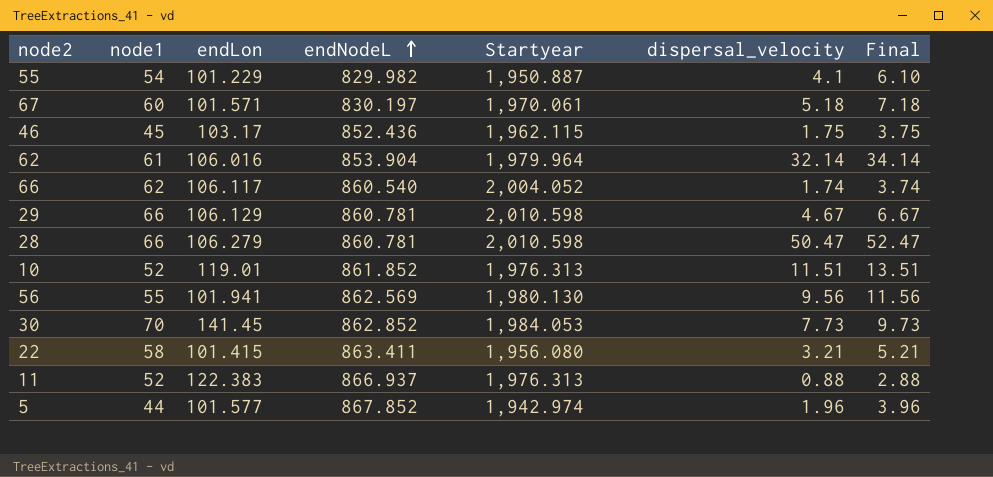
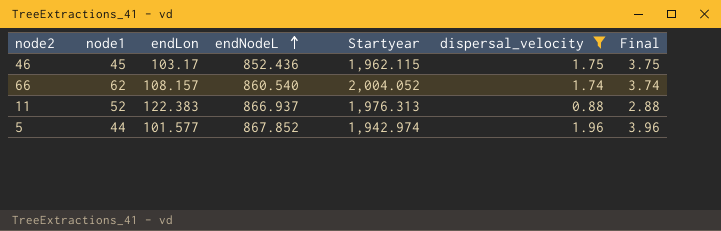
filter: none -> dispersal_velocity <= 1.96
66 | endLon: 106.117 -> 108.157

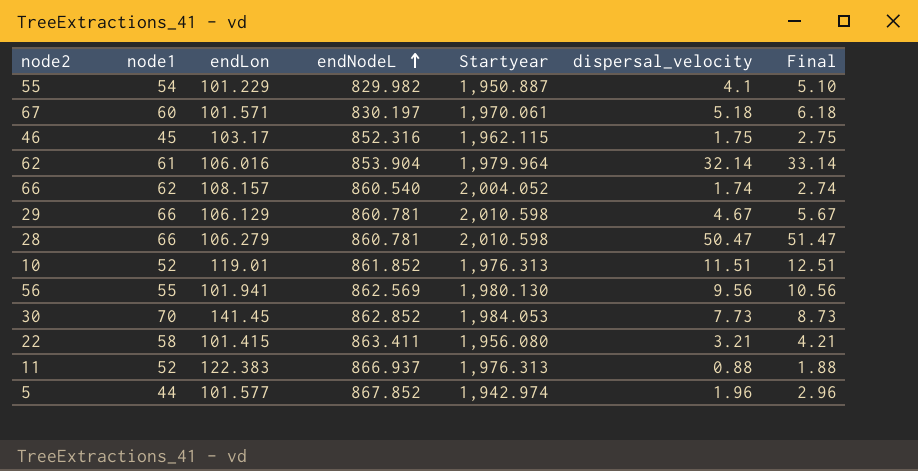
filter: dispersal_velocity <= 1.96 -> none
column Final | formula: [dispersal_velocity] + 2 -> [dispersal_velocity] + 1
46 | endNodeL: 852.436 -> 852.316

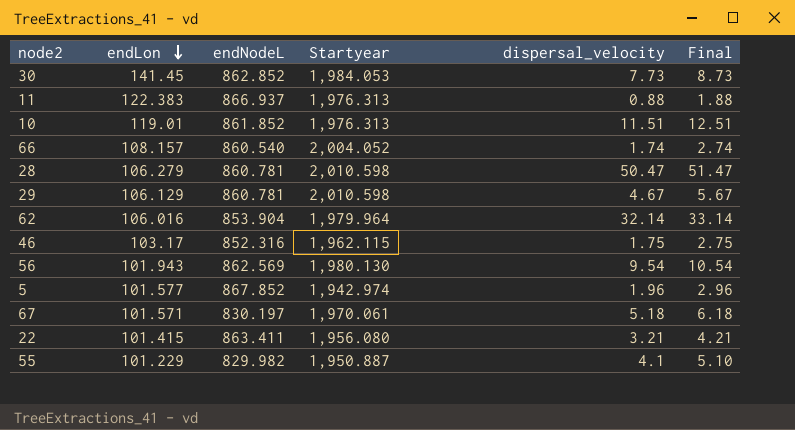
row order: endNodeL ascending -> endLon descending
column node1 | position: 2 -> none
56 | endLon: 101.941 -> 101.943
56 | dispersal_velocity: 9.56 -> 9.54
56 | Final: 10.56 -> 10.54

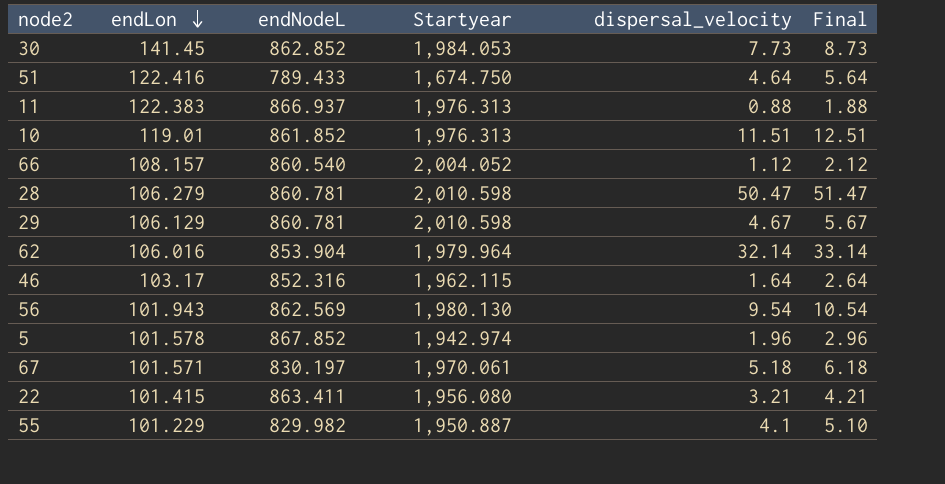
row 51: none -> 122.416 | 789.433 | 1,674.750 | 4.64 | 5.64
66 | dispersal_velocity: 1.74 -> 1.12
66 | Final: 2.74 -> 2.12
46 | dispersal_velocity: 1.75 -> 1.64
46 | Final: 2.75 -> 2.64
5 | endLon: 101.577 -> 101.578

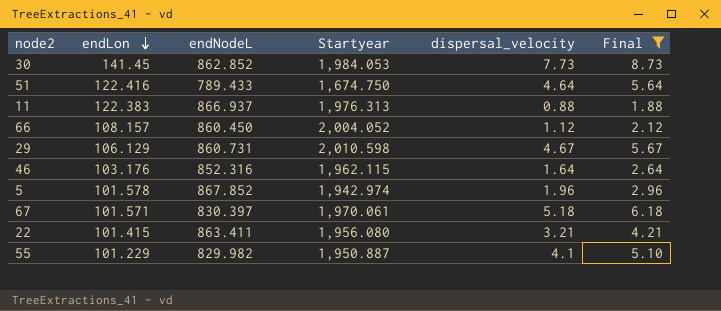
filter: none -> Final <= 8.73
66 | endNodeL: 860.540 -> 860.450
29 | endNodeL: 860.781 -> 860.731
46 | endLon: 103.17 -> 103.176
67 | endNodeL: 830.197 -> 830.397

